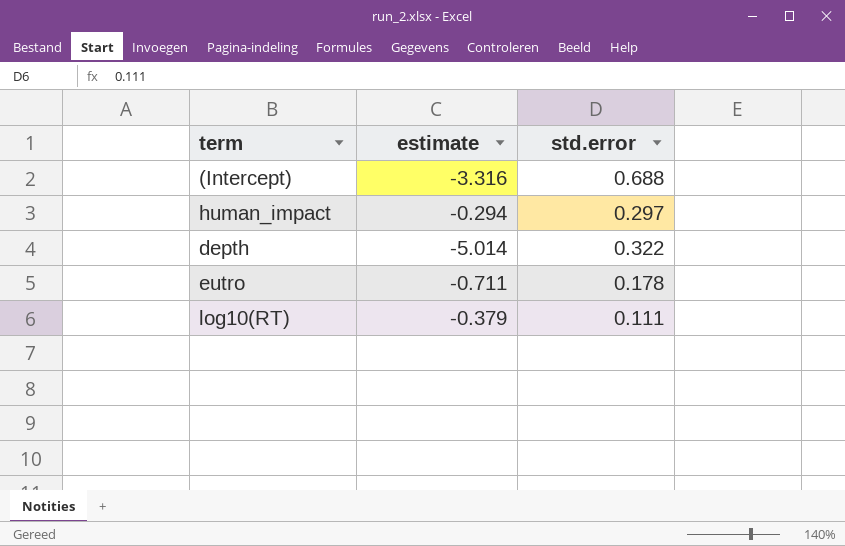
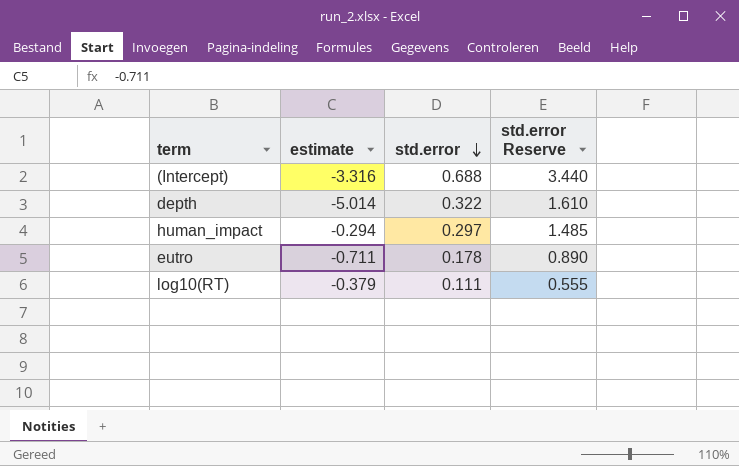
row order: none -> std.error descending
column std.error Reserve | formula: none -> [std.error] * 5

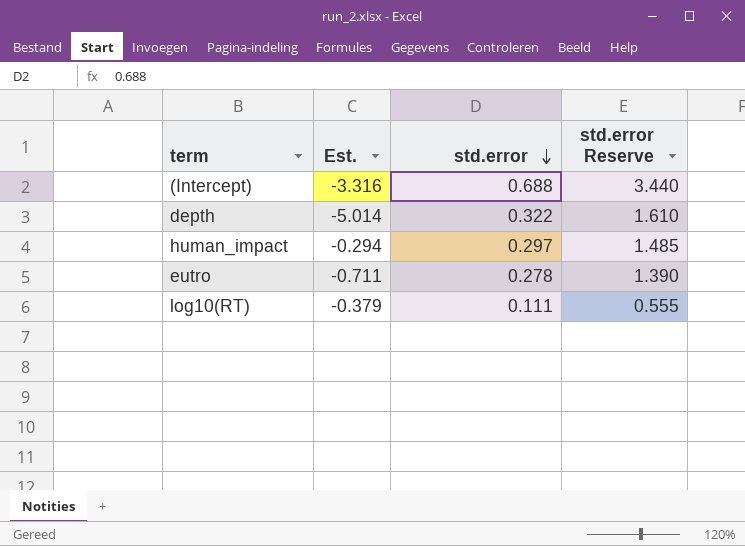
column name: estimate -> Est.
eutro | std.error: 0.178 -> 0.278
eutro | std.error Reserve: 0.890 -> 1.390

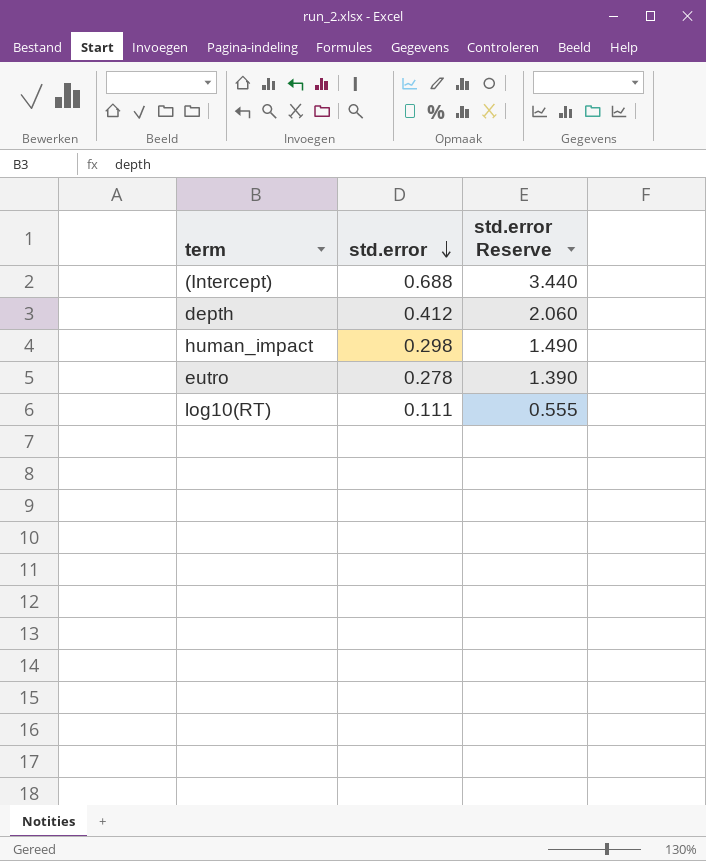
column Est. | position: 2 -> none
depth | std.error: 0.322 -> 0.412
depth | std.error Reserve: 1.610 -> 2.060
human_impact | std.error: 0.297 -> 0.298
human_impact | std.error Reserve: 1.485 -> 1.490

